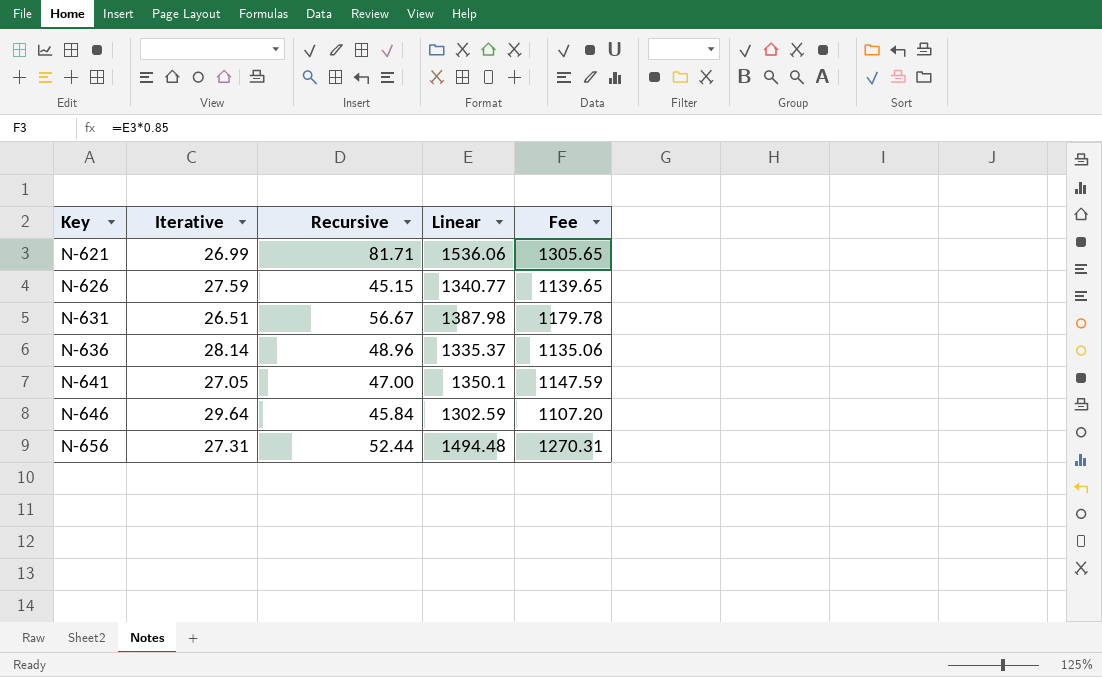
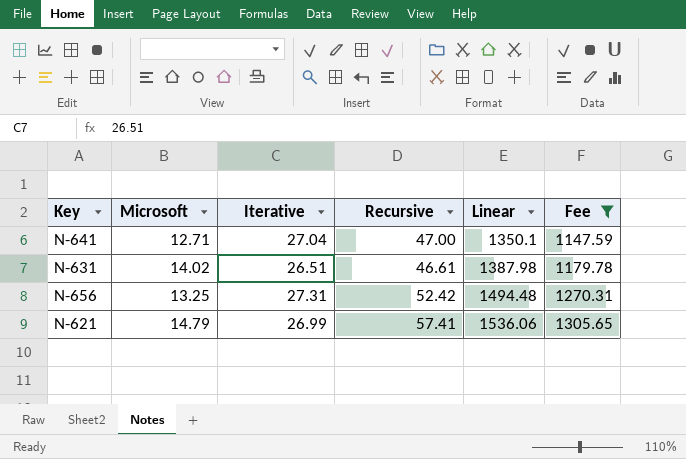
filter: none -> Fee >= 1147.59
row order: Key ascending -> Linear ascending
column Microsoft | position: none -> 2
N-641 | Iterative: 27.05 -> 27.04
N-631 | Recursive: 56.67 -> 46.61
N-656 | Recursive: 52.44 -> 52.42
N-621 | Recursive: 81.71 -> 57.41

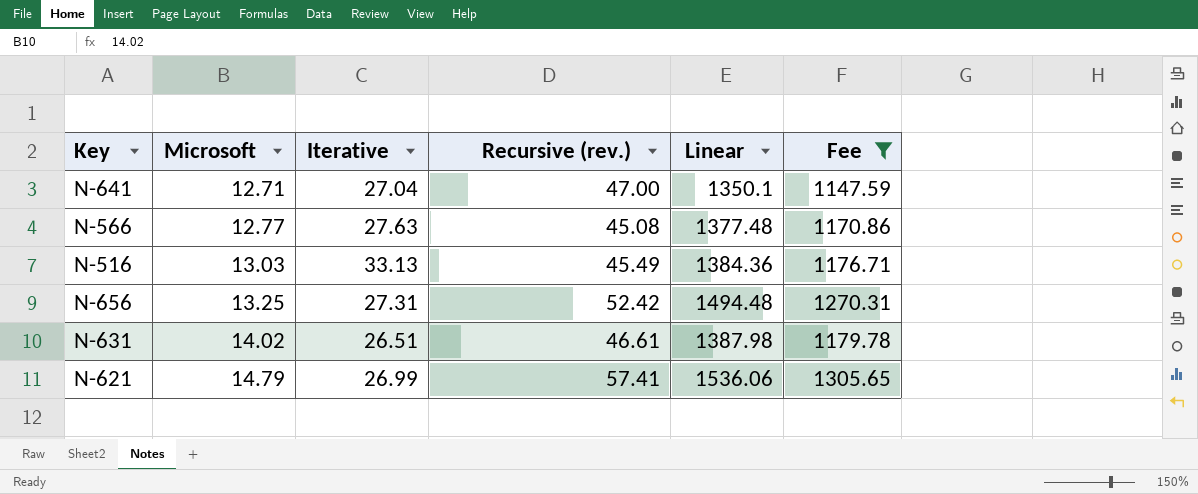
row order: Linear ascending -> Microsoft ascending
column name: Recursive -> Recursive (rev.)
row N-566: none -> 12.77 | 27.63 | 45.08 | 1377.48 | 1170.86
row N-516: none -> 13.03 | 33.13 | 45.49 | 1384.36 | 1176.71

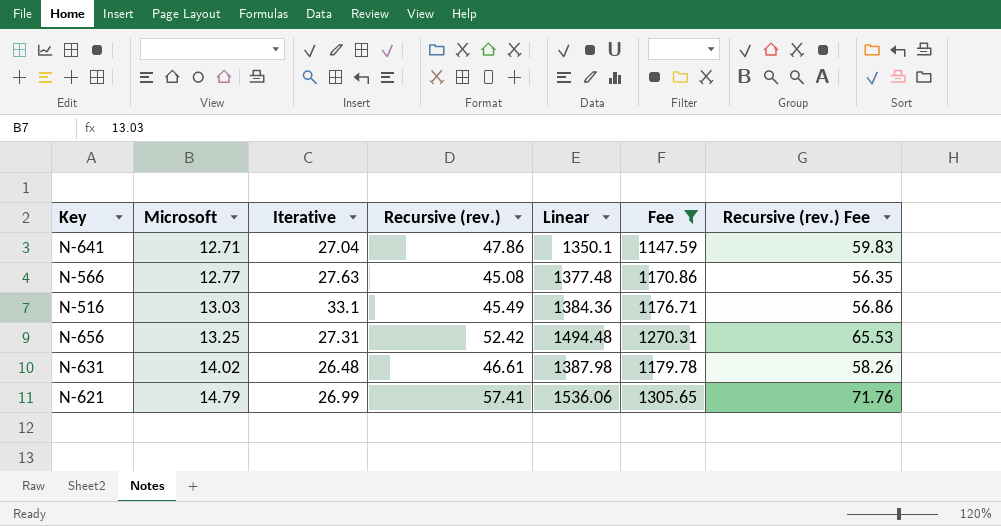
column Recursive (rev.) Fee | formula: none -> [Recursive (rev.)] * 1.25
N-641 | Recursive (rev.): 47.00 -> 47.86
N-516 | Iterative: 33.13 -> 33.1
N-631 | Iterative: 26.51 -> 26.48

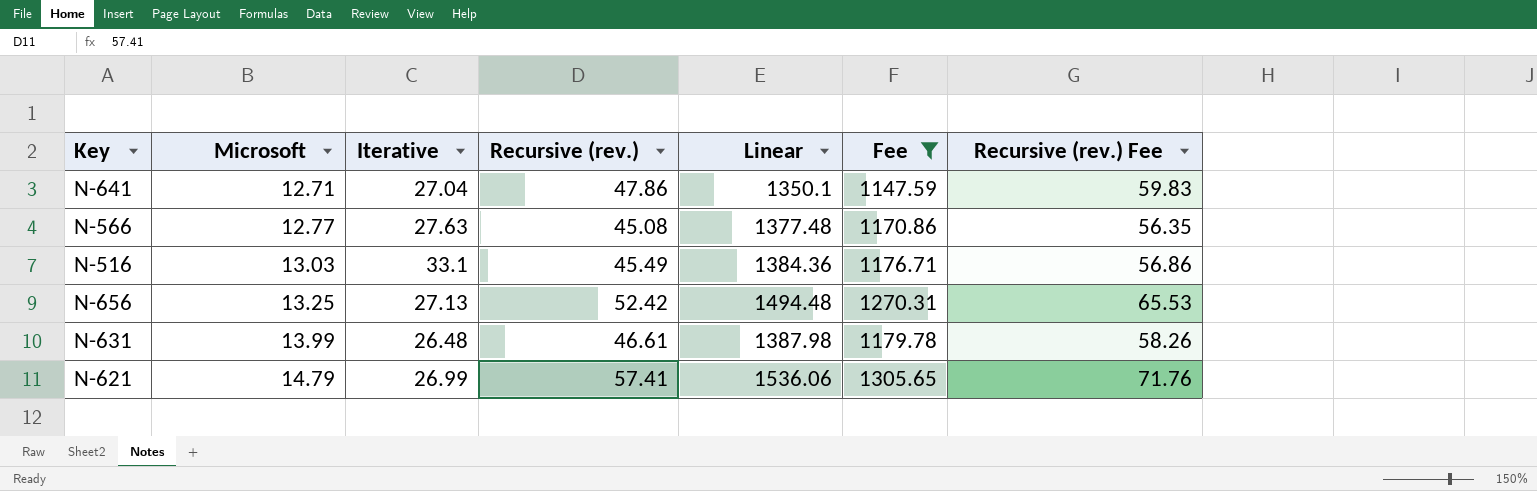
N-656 | Iterative: 27.31 -> 27.13
N-631 | Microsoft: 14.02 -> 13.99

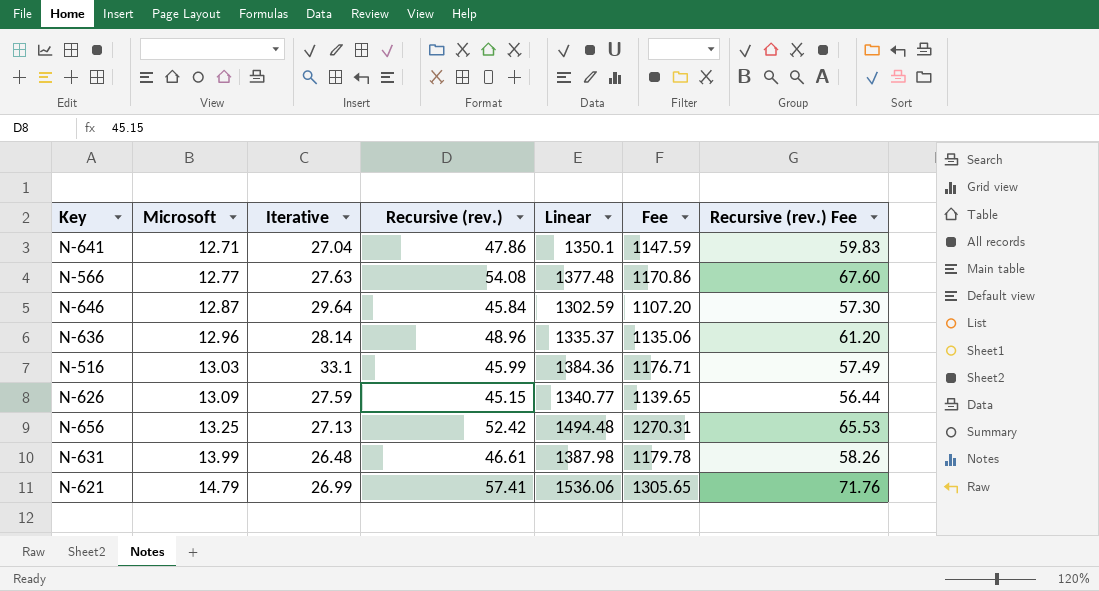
filter: Fee >= 1147.59 -> none
N-566 | Recursive (rev.): 45.08 -> 54.08
N-566 | Recursive (rev.) Fee: 56.35 -> 67.60
N-516 | Recursive (rev.): 45.49 -> 45.99
N-516 | Recursive (rev.) Fee: 56.86 -> 57.49

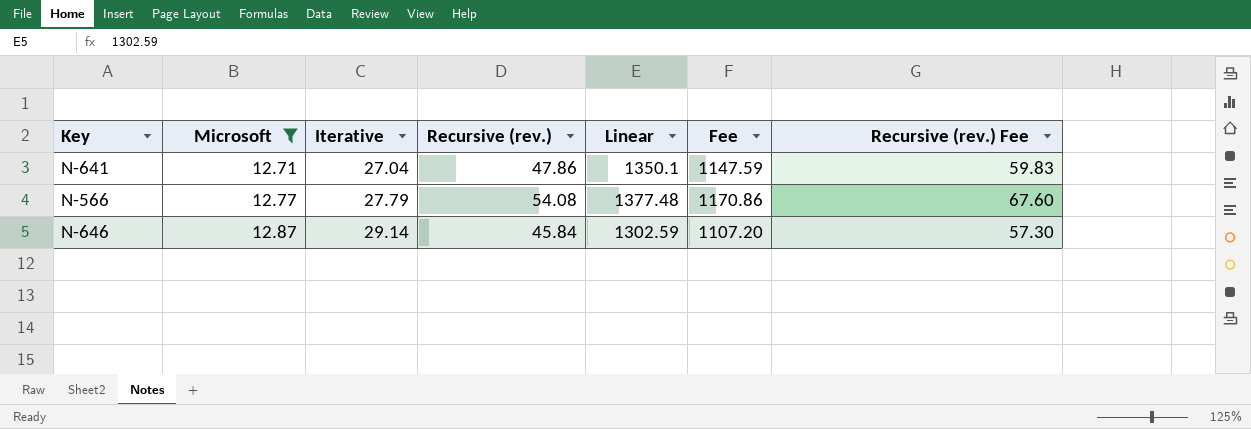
filter: none -> Microsoft <= 12.87
N-566 | Iterative: 27.63 -> 27.79
N-646 | Iterative: 29.64 -> 29.14

